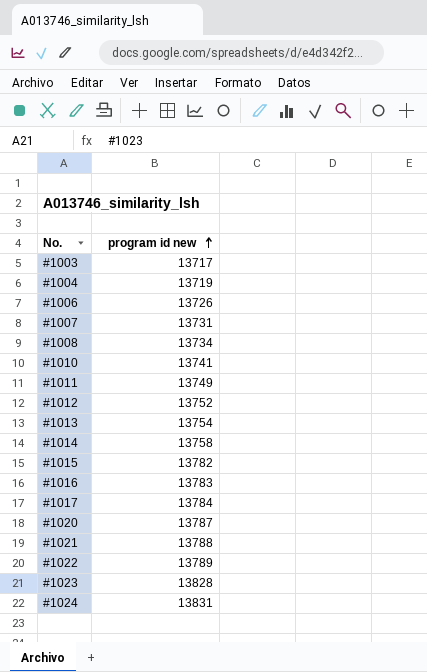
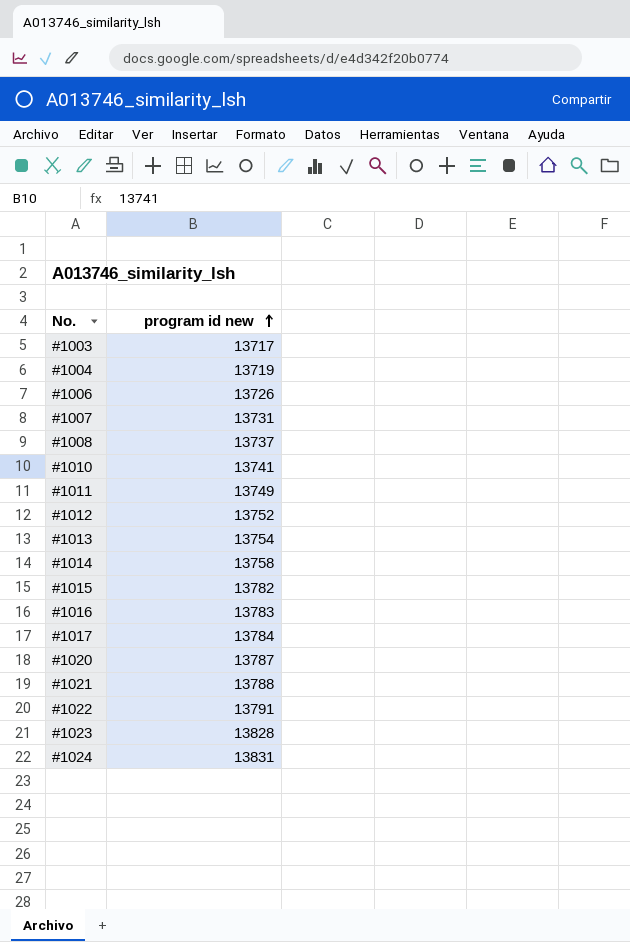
#1008 | program id new: 13734 -> 13737
#1022 | program id new: 13789 -> 13791

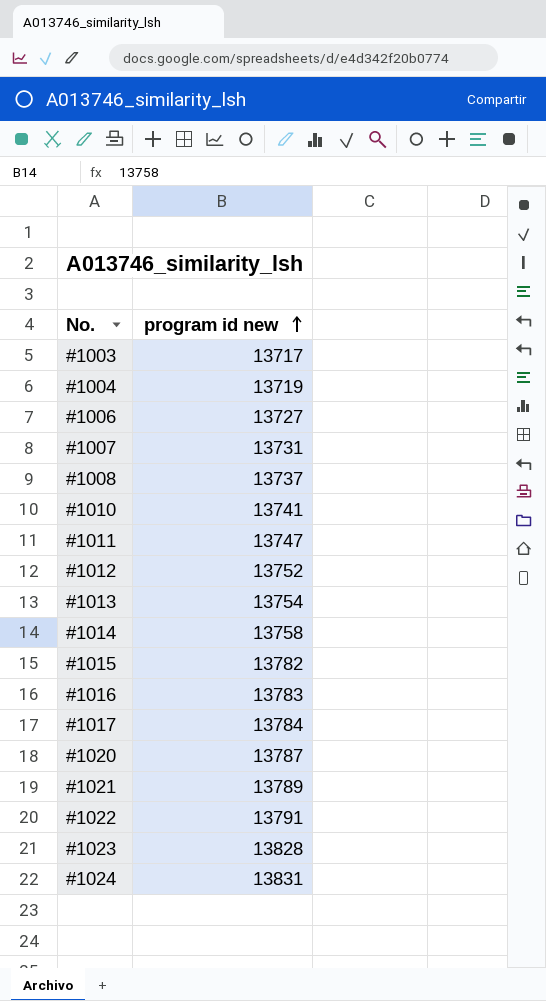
#1006 | program id new: 13726 -> 13727
#1011 | program id new: 13749 -> 13747
#1021 | program id new: 13788 -> 13789

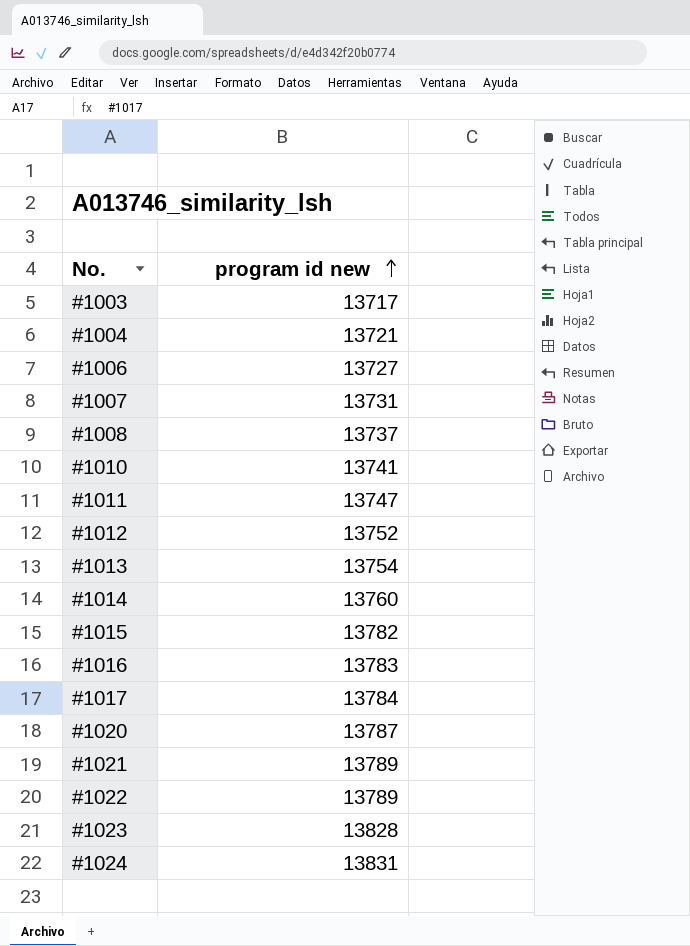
#1004 | program id new: 13719 -> 13721
#1014 | program id new: 13758 -> 13760
#1022 | program id new: 13791 -> 13789

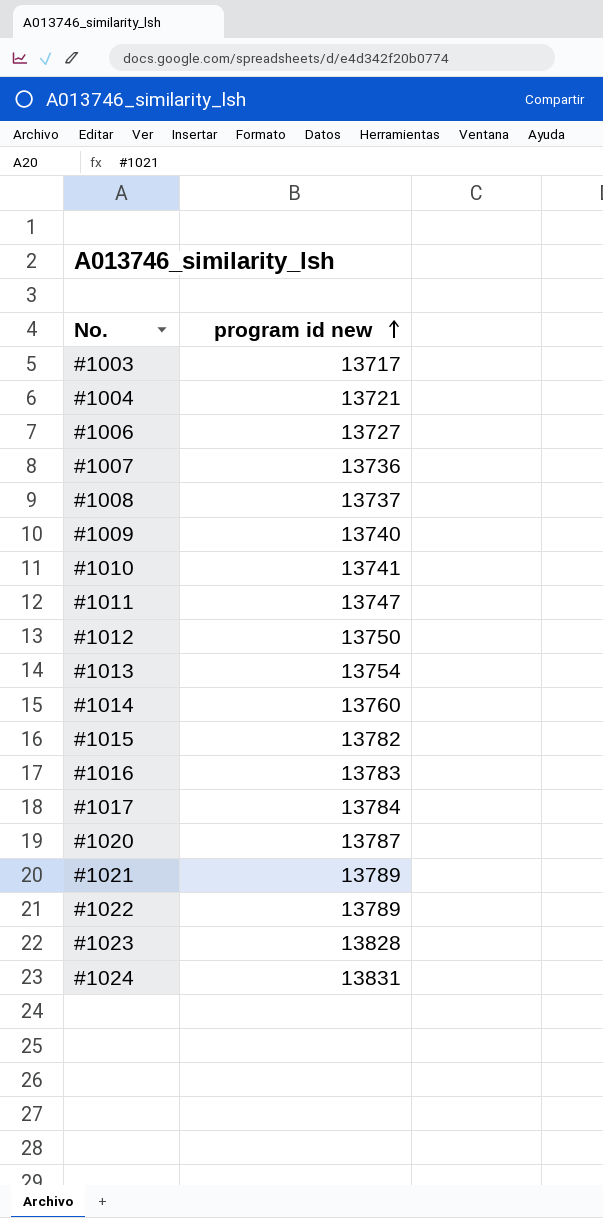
#1007 | program id new: 13731 -> 13736
row #1009: none -> 13740
#1012 | program id new: 13752 -> 13750

